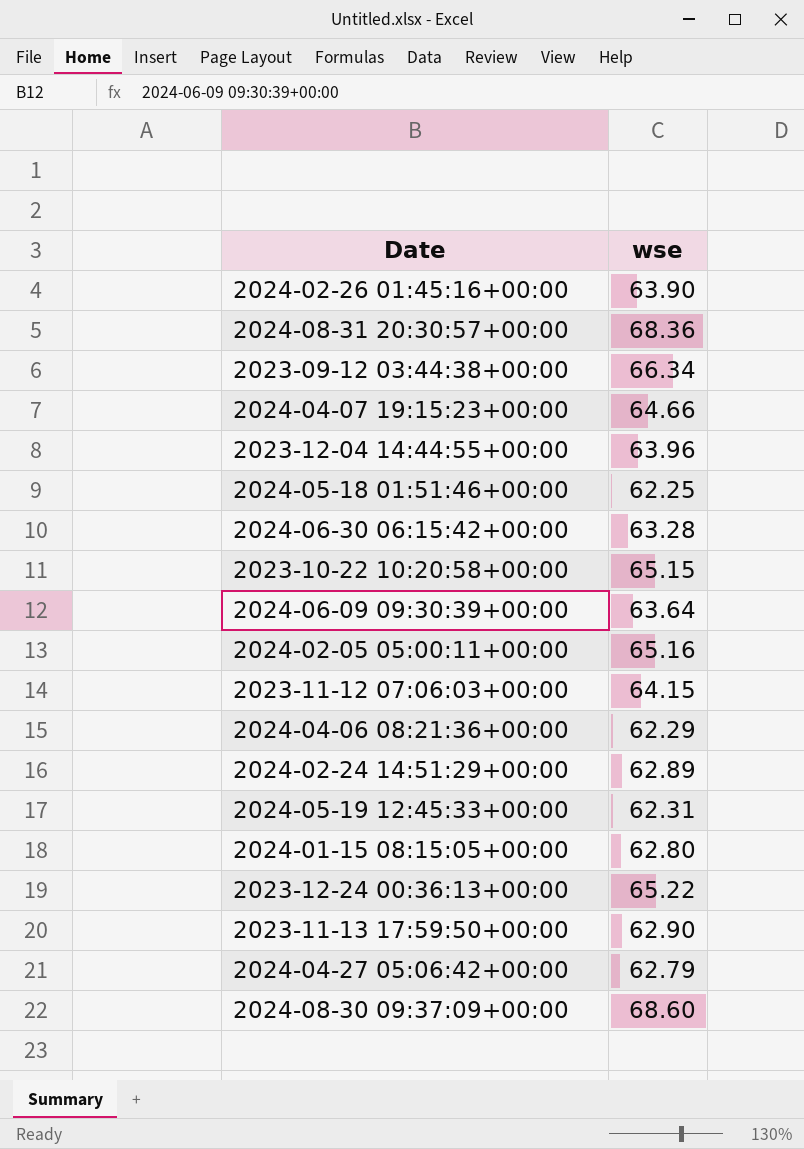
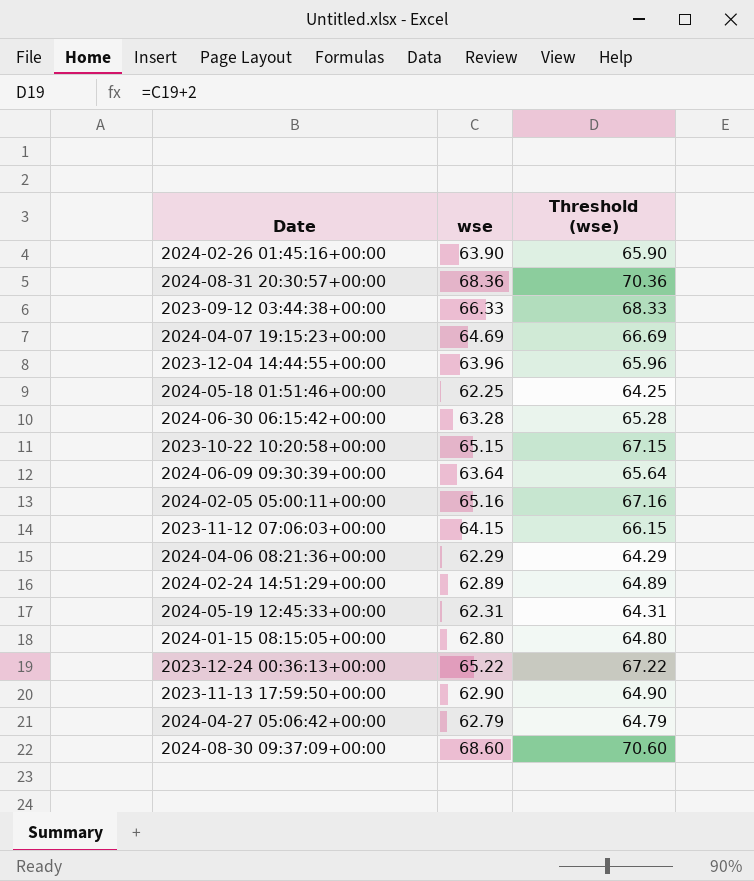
column Threshold (wse) | formula: none -> [wse] + 2
2023-09-12 03:44:38+00:00 | wse: 66.34 -> 66.33
2024-04-07 19:15:23+00:00 | wse: 64.66 -> 64.69

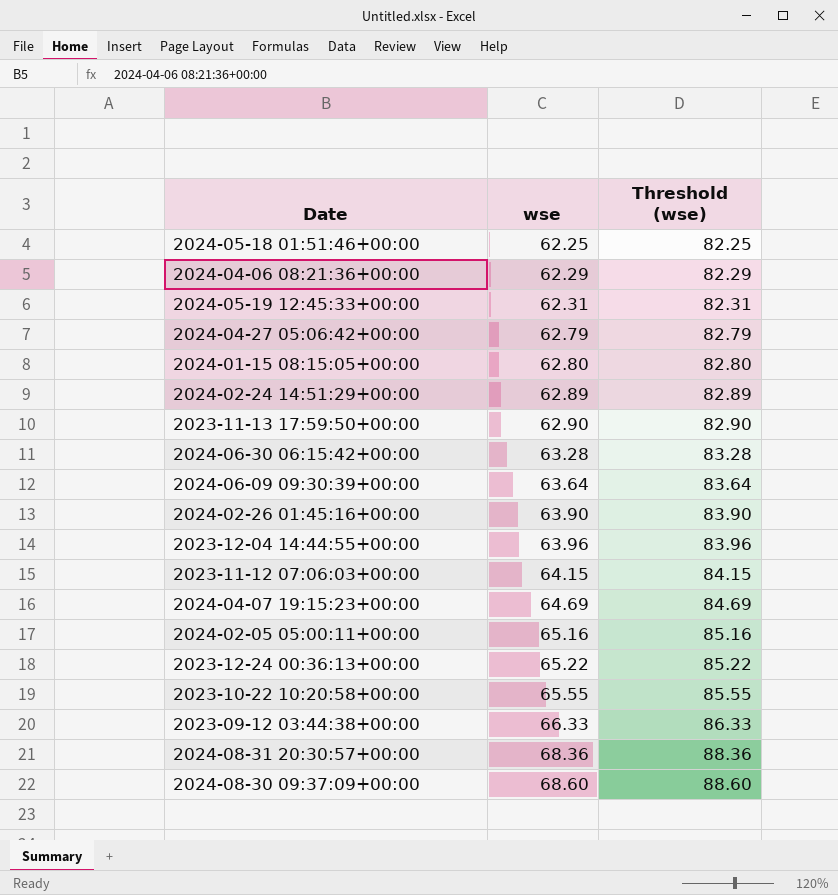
row order: none -> wse ascending
column Threshold (wse) | formula: [wse] + 2 -> [wse] + 20
2023-10-22 10:20:58+00:00 | wse: 65.15 -> 65.55

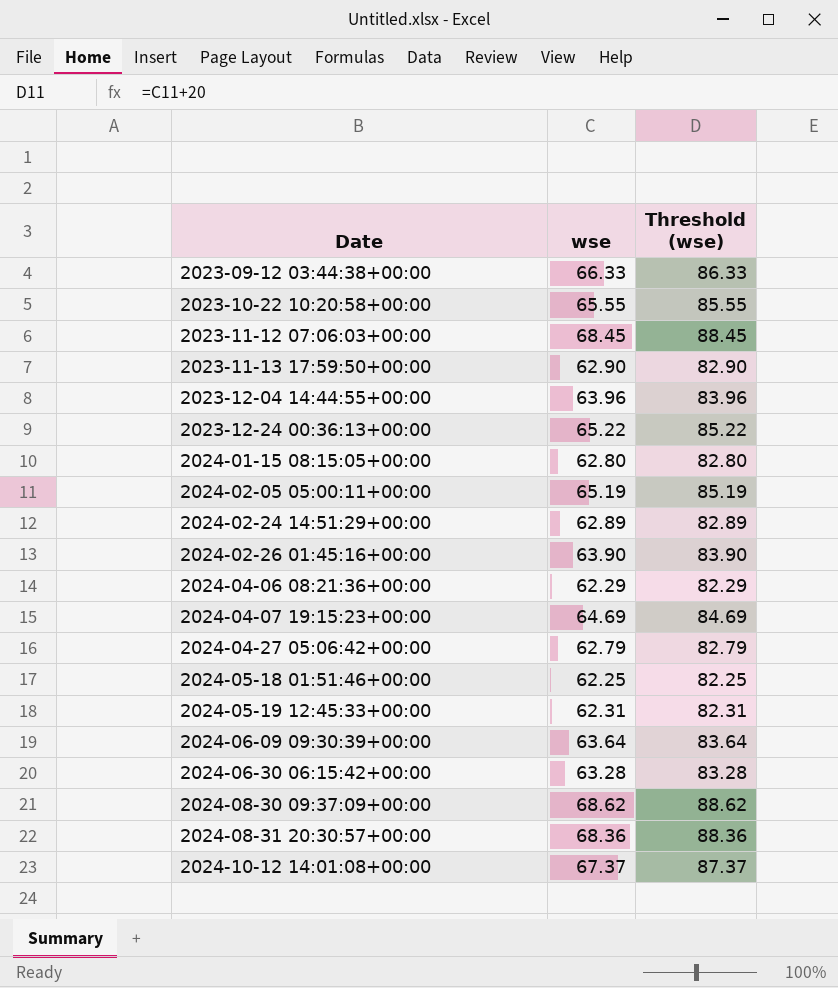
row order: wse ascending -> Date ascending
2023-11-12 07:06:03+00:00 | wse: 64.15 -> 68.45
2023-11-12 07:06:03+00:00 | Threshold (wse): 84.15 -> 88.45
2024-02-05 05:00:11+00:00 | wse: 65.16 -> 65.19
2024-02-05 05:00:11+00:00 | Threshold (wse): 85.16 -> 85.19
2024-08-30 09:37:09+00:00 | wse: 68.60 -> 68.62
2024-08-30 09:37:09+00:00 | Threshold (wse): 88.60 -> 88.62
row 2024-10-12 14:01:08+00:00: none -> 67.37 | 87.37

